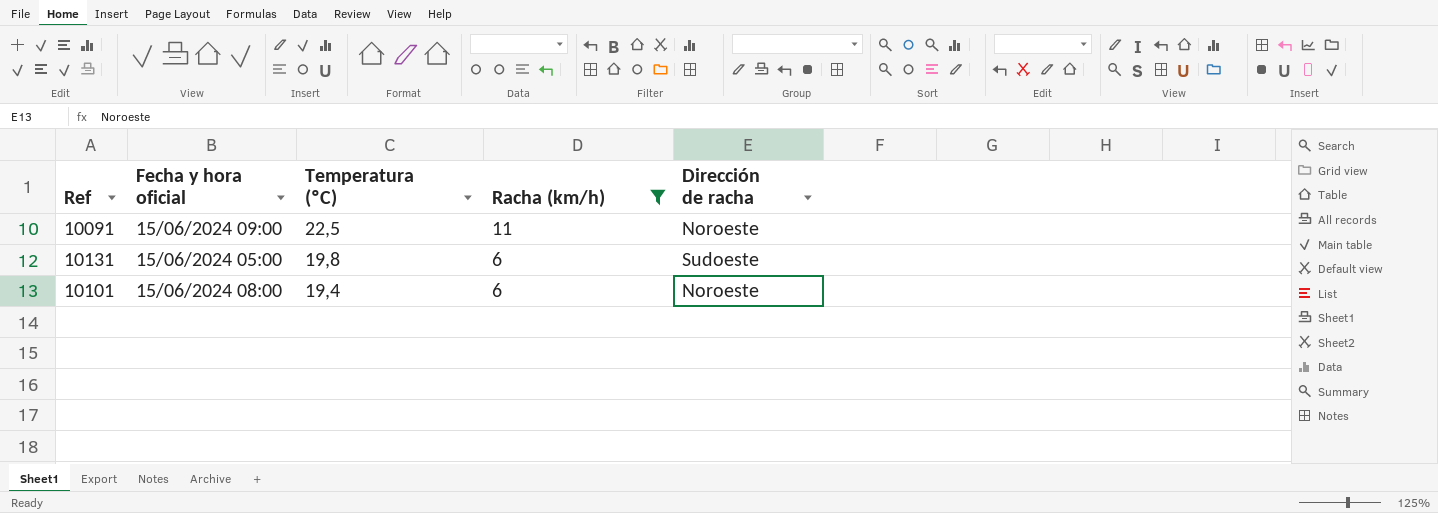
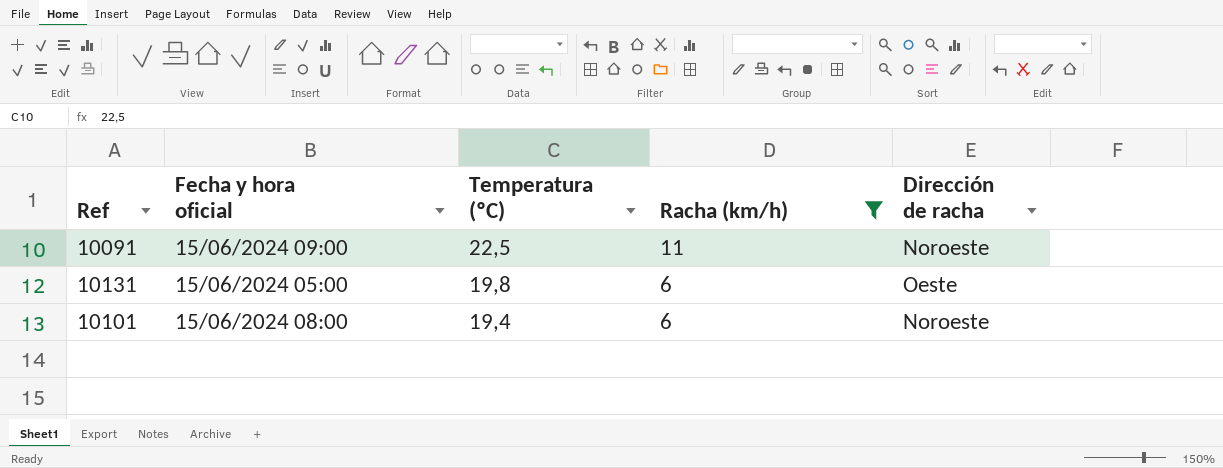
10131 | Dirección de racha: Sudoeste -> Oeste

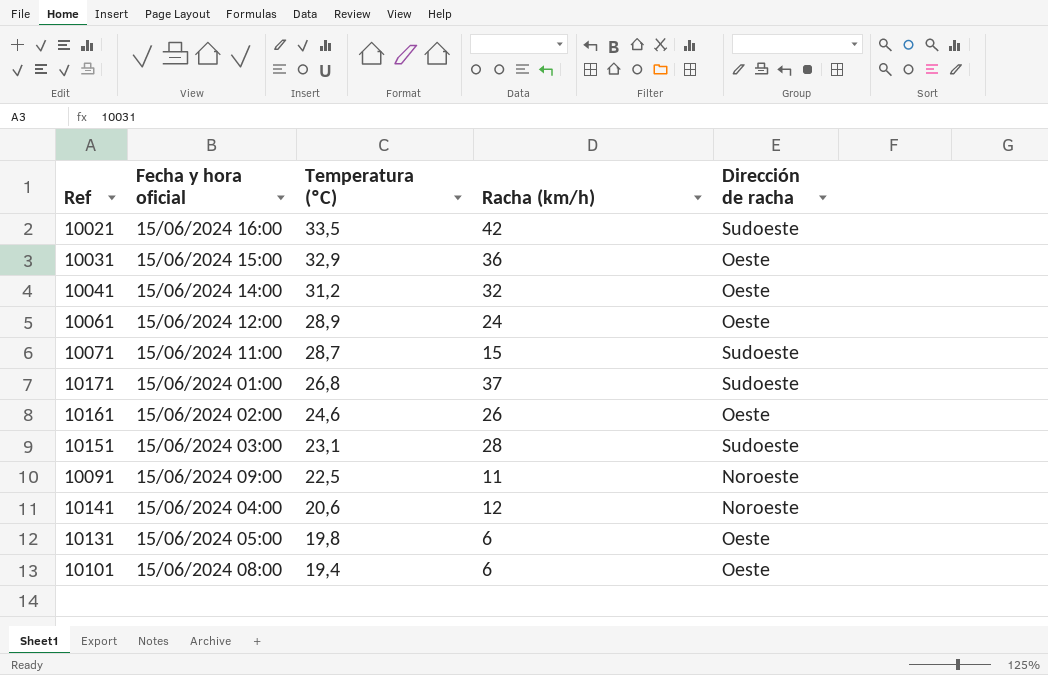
filter: Racha (km/h) <= 11 -> none
10101 | Dirección de racha: Noroeste -> Oeste

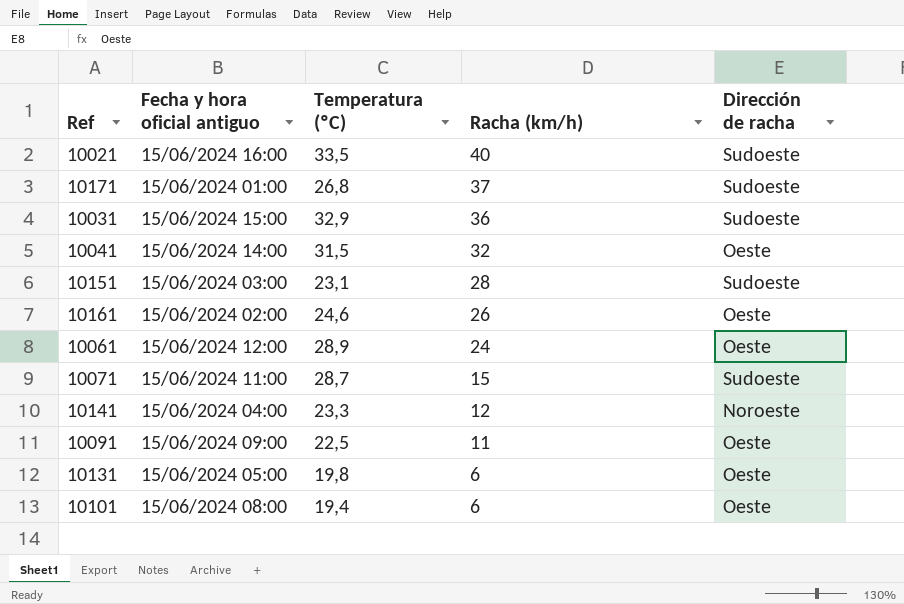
row order: Temperatura (ºC) descending -> Racha (km/h) descending
column name: Fecha y hora oficial -> Fecha y hora oficial antiguo
10021 | Racha (km/h): 42 -> 40
10031 | Dirección de racha: Oeste -> Sudoeste
10041 | Temperatura (ºC): 31,2 -> 31,5
10141 | Temperatura (ºC): 20,6 -> 23,3
10091 | Dirección de racha: Noroeste -> Oeste

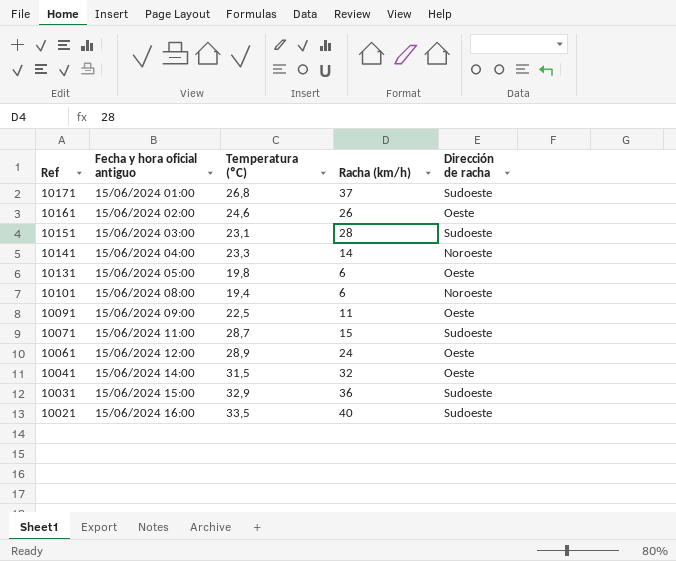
row order: Racha (km/h) descending -> Ref descending
10141 | Racha (km/h): 12 -> 14
10101 | Dirección de racha: Oeste -> Noroeste

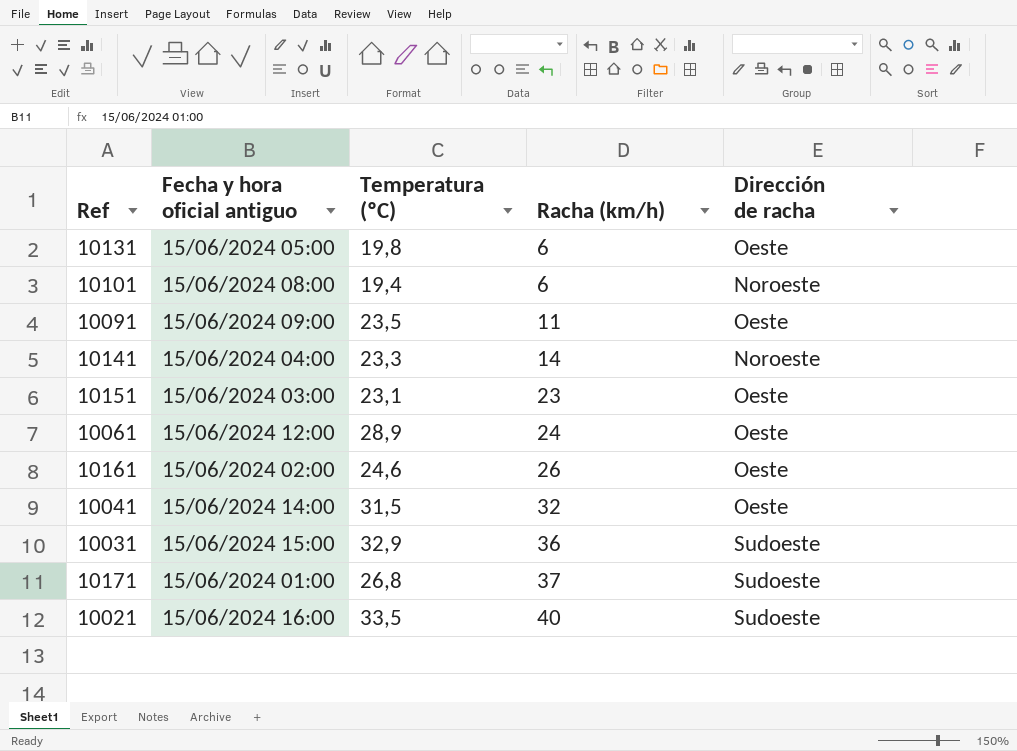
row order: Ref descending -> Racha (km/h) ascending
row 10071: 15/06/2024 11:00 | 28,7 | 15 | Sudoeste -> none
10091 | Temperatura (ºC): 22,5 -> 23,5
10151 | Racha (km/h): 28 -> 23
10151 | Dirección de racha: Sudoeste -> Oeste

